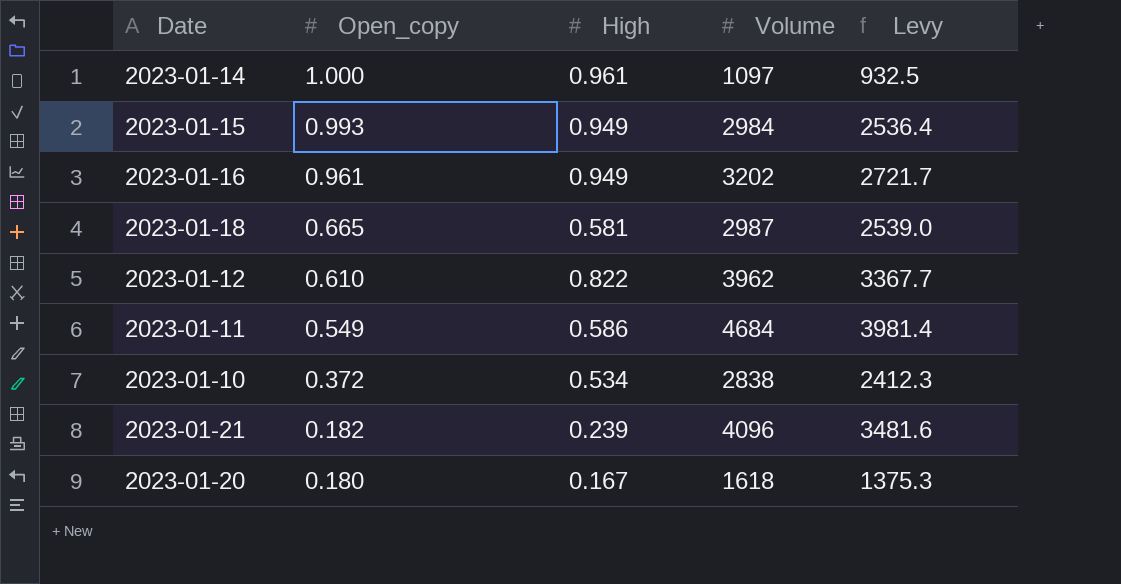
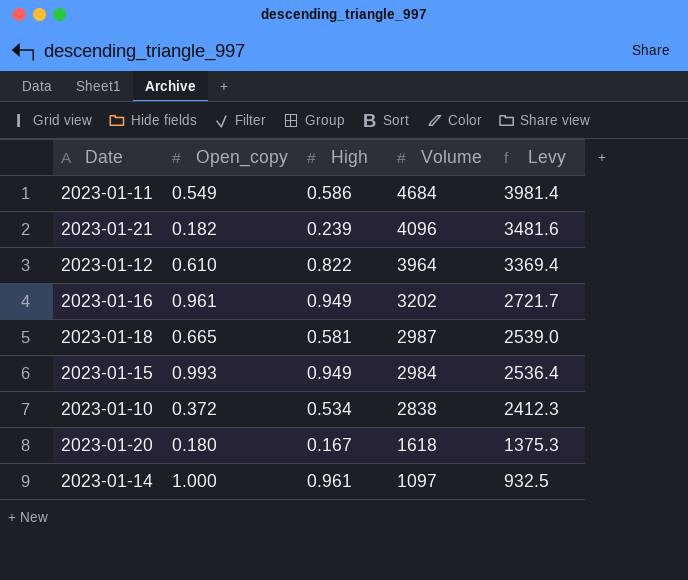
row order: Open_copy descending -> Volume descending
2023-01-12 | Volume: 3962 -> 3964
2023-01-12 | Levy: 3367.7 -> 3369.4

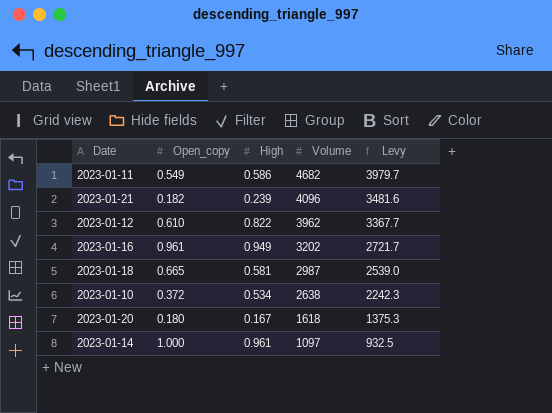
row 2023-01-15: 0.993 | 0.949 | 2984 | 2536.4 -> none
2023-01-11 | Volume: 4684 -> 4682
2023-01-11 | Levy: 3981.4 -> 3979.7
2023-01-12 | Volume: 3964 -> 3962
2023-01-12 | Levy: 3369.4 -> 3367.7
2023-01-10 | Volume: 2838 -> 2638
2023-01-10 | Levy: 2412.3 -> 2242.3

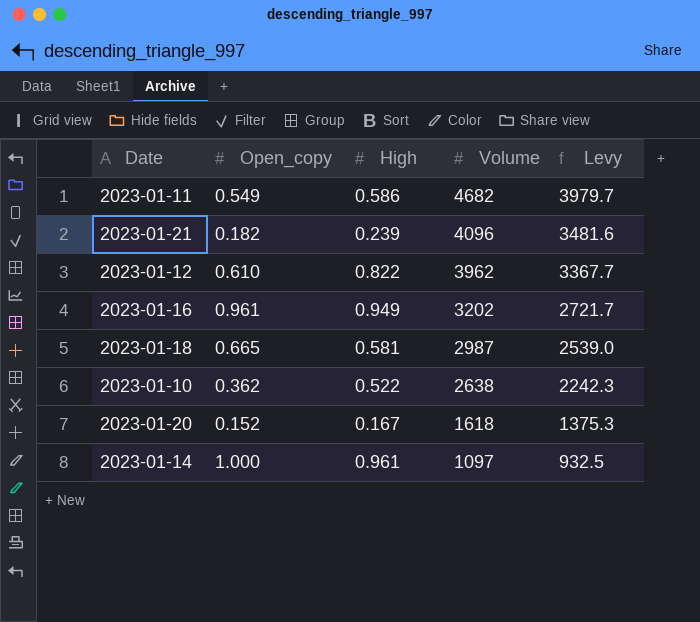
2023-01-10 | Open_copy: 0.372 -> 0.362
2023-01-10 | High: 0.534 -> 0.522
2023-01-20 | Open_copy: 0.180 -> 0.152

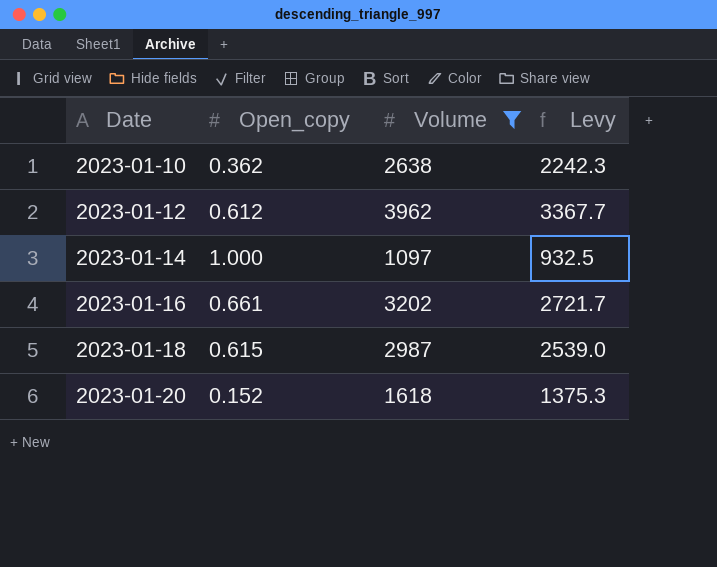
filter: none -> Volume <= 3962
row order: Volume descending -> Date ascending
column High | position: 3 -> none
2023-01-12 | Open_copy: 0.610 -> 0.612
2023-01-16 | Open_copy: 0.961 -> 0.661
2023-01-18 | Open_copy: 0.665 -> 0.615

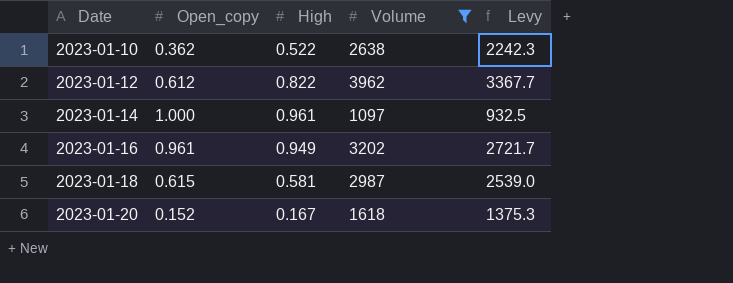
column High | position: none -> 3
2023-01-16 | Open_copy: 0.661 -> 0.961

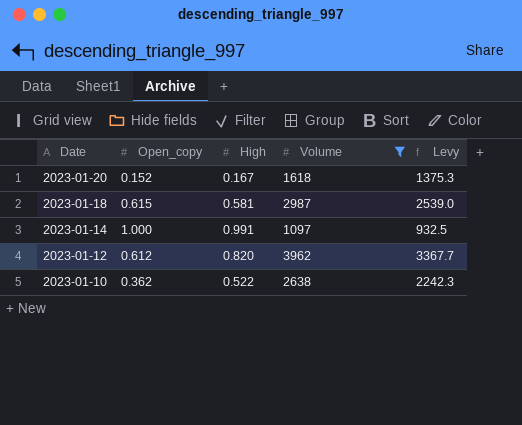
row order: Date ascending -> Date descending
row 2023-01-16: 0.961 | 0.949 | 3202 | 2721.7 -> none
2023-01-14 | High: 0.961 -> 0.991
2023-01-12 | High: 0.822 -> 0.820

